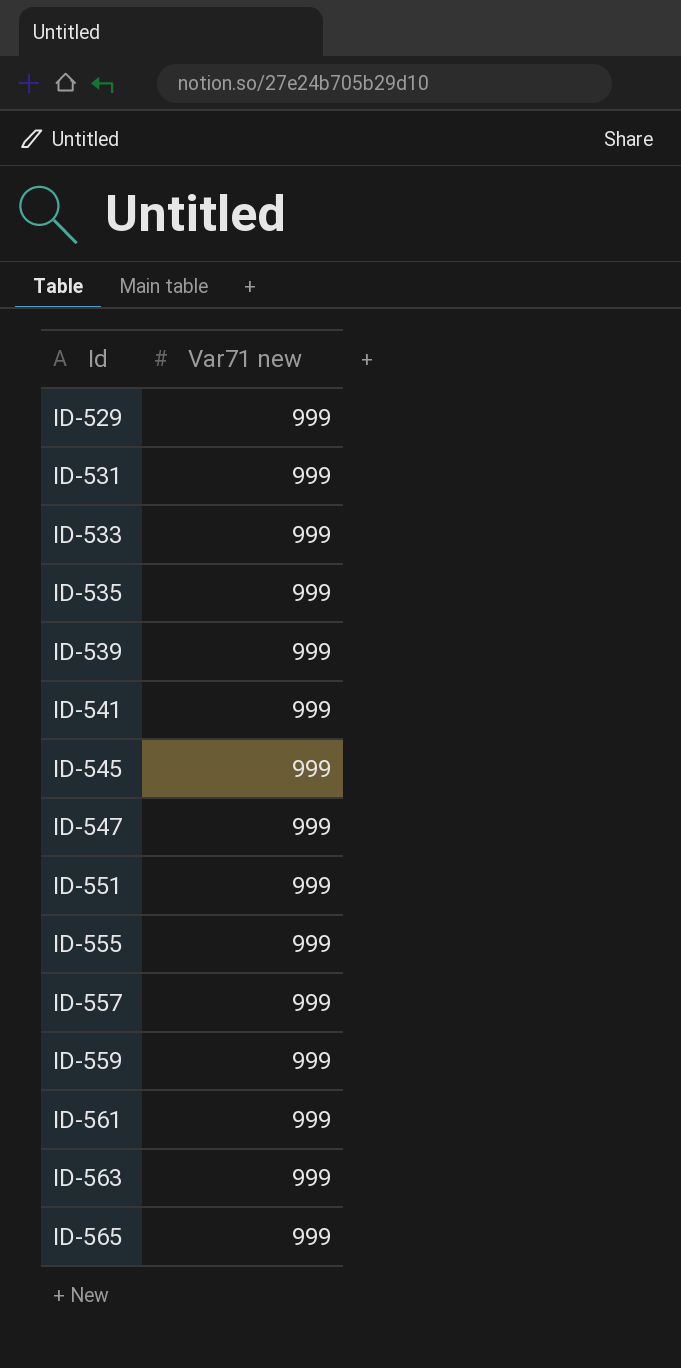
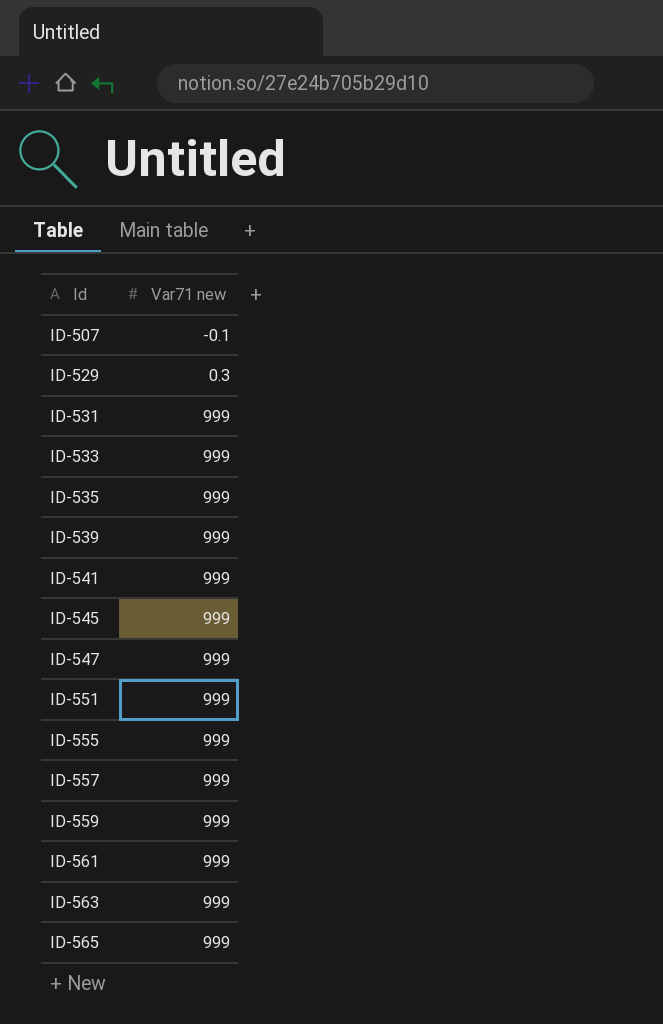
row ID-507: none -> -0.1
ID-529 | Var71 new: 999 -> 0.3

